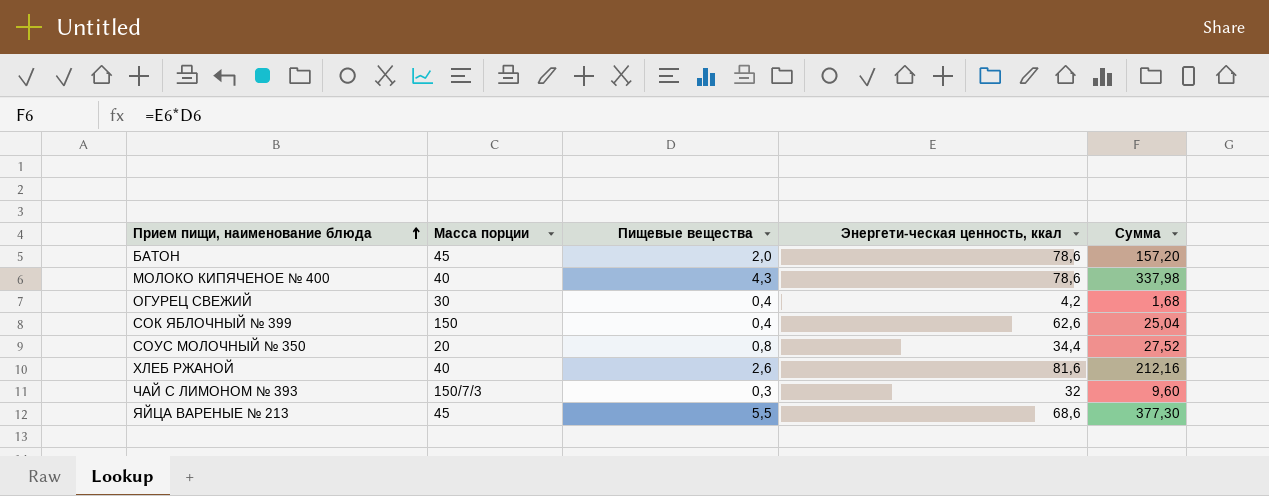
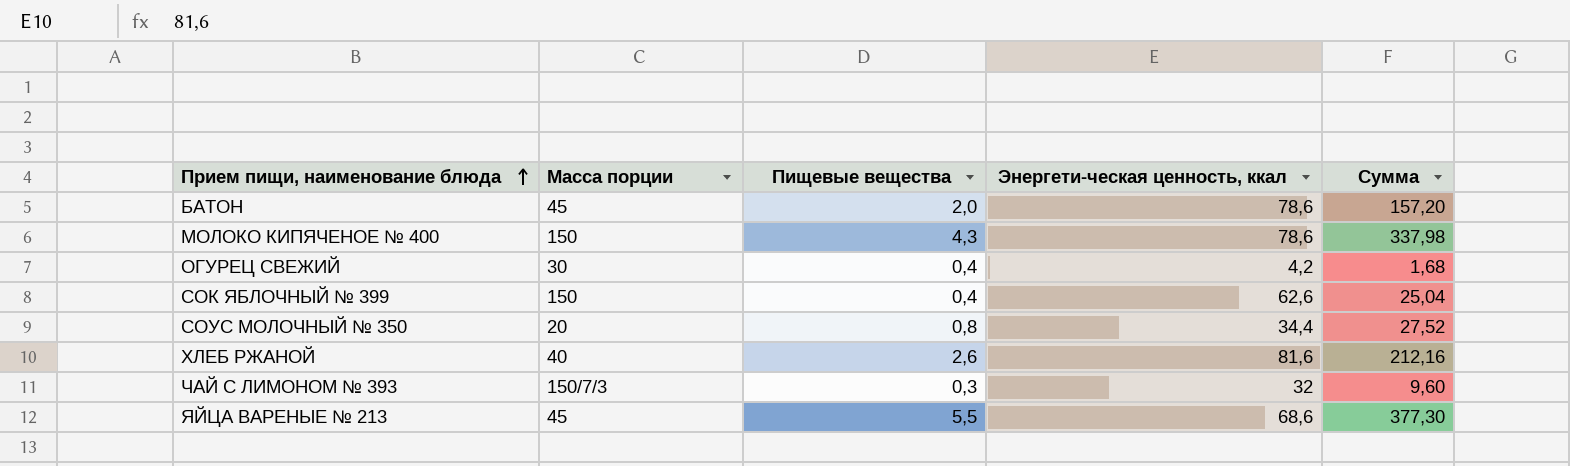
МОЛОКО КИПЯЧЕНОЕ № 400 | Масса порции: 40 -> 150

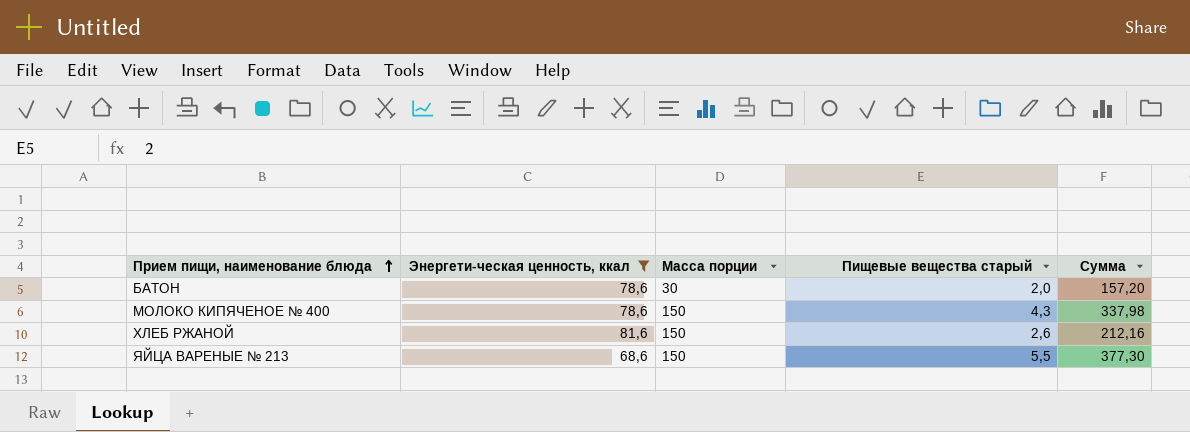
filter: none -> Энергети-ческая ценность, ккал >= 68,6
column Энергети-ческая ценность, ккал | position: 4 -> 2
column name: Пищевые вещества -> Пищевые вещества старый
БАТОН | Масса порции: 45 -> 30
ХЛЕБ РЖАНОЙ | Масса порции: 40 -> 150
ЯЙЦА ВАРЕНЫЕ № 213 | Масса порции: 45 -> 150

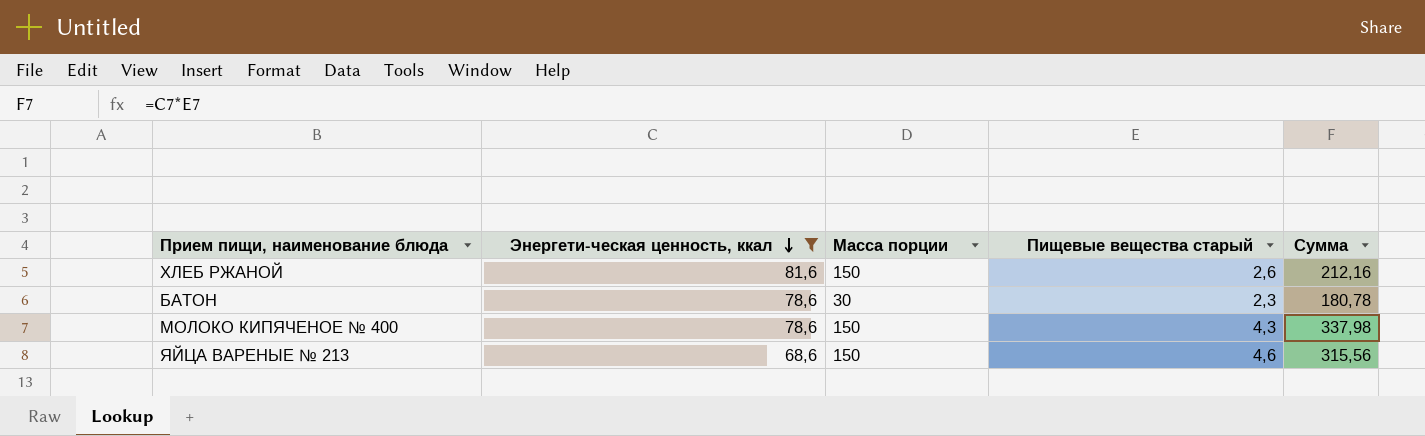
row order: Прием пищи, наименование блюда ascending -> Энергети-ческая ценность, ккал descending
БАТОН | Пищевые вещества старый: 2,0 -> 2,3
БАТОН | Сумма: 157,20 -> 180,78
ЯЙЦА ВАРЕНЫЕ № 213 | Пищевые вещества старый: 5,5 -> 4,6
ЯЙЦА ВАРЕНЫЕ № 213 | Сумма: 377,30 -> 315,56

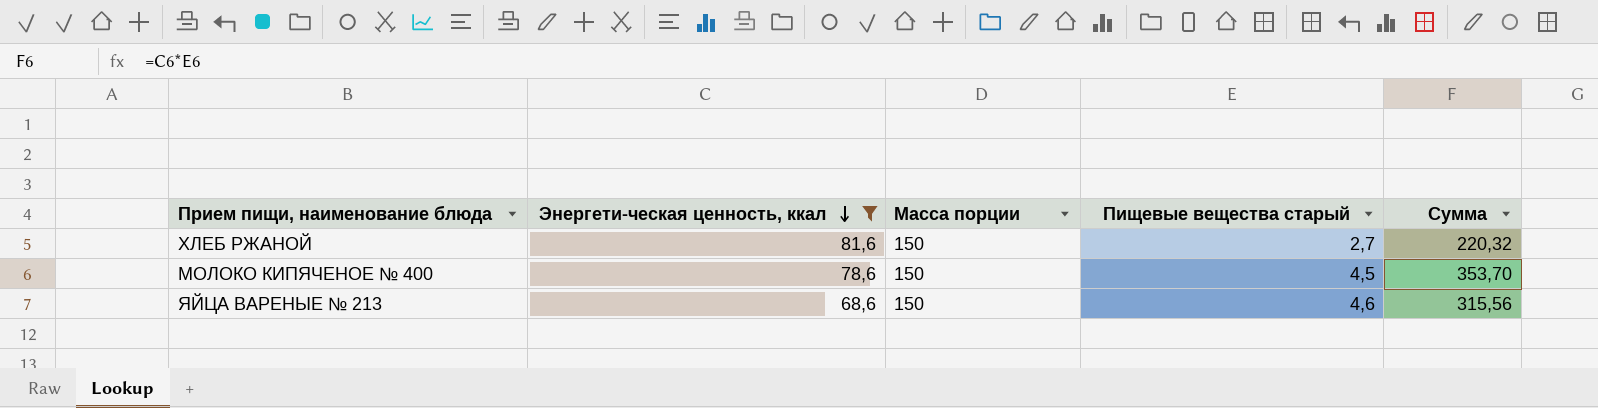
row БАТОН: 78,6 | 30 | 2,3 | 180,78 -> none
ХЛЕБ РЖАНОЙ | Пищевые вещества старый: 2,6 -> 2,7
ХЛЕБ РЖАНОЙ | Сумма: 212,16 -> 220,32
МОЛОКО КИПЯЧЕНОЕ № 400 | Пищевые вещества старый: 4,3 -> 4,5
МОЛОКО КИПЯЧЕНОЕ № 400 | Сумма: 337,98 -> 353,70

